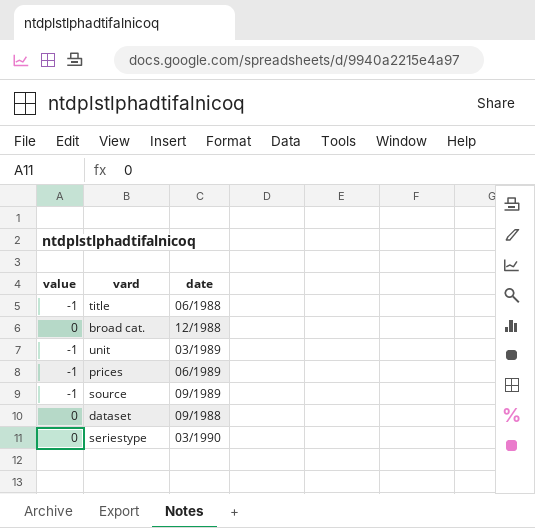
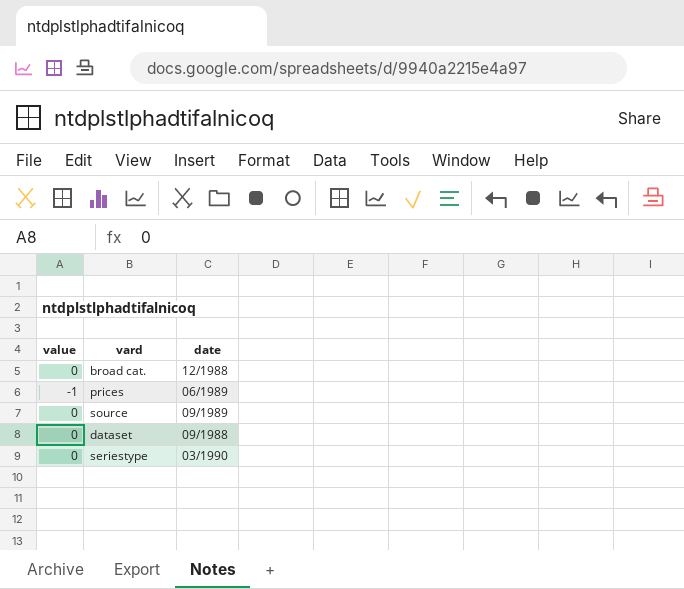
row title: -1 | 06/1988 -> none
row unit: -1 | 03/1989 -> none
source | value: -1 -> 0

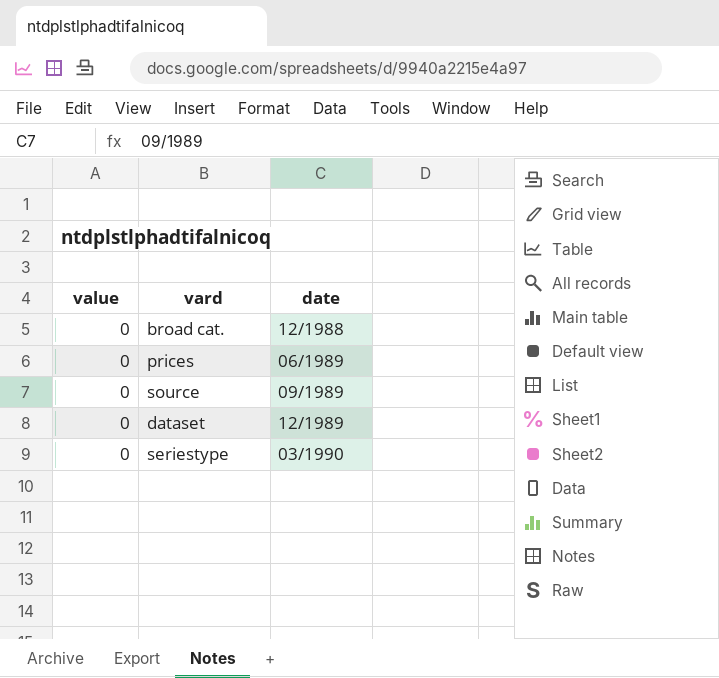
prices | value: -1 -> 0
dataset | date: 09/1988 -> 12/1989

